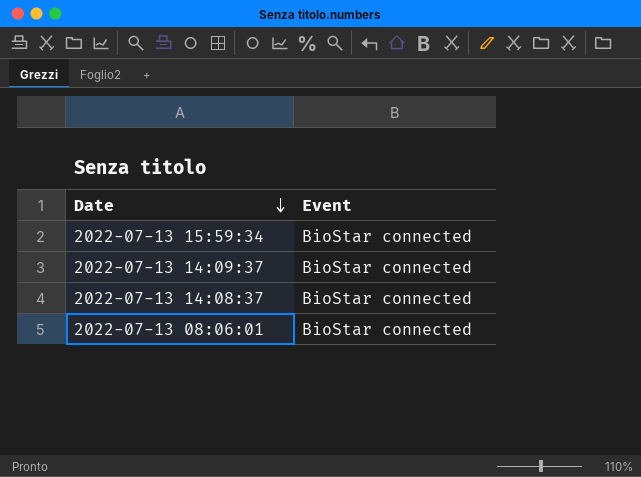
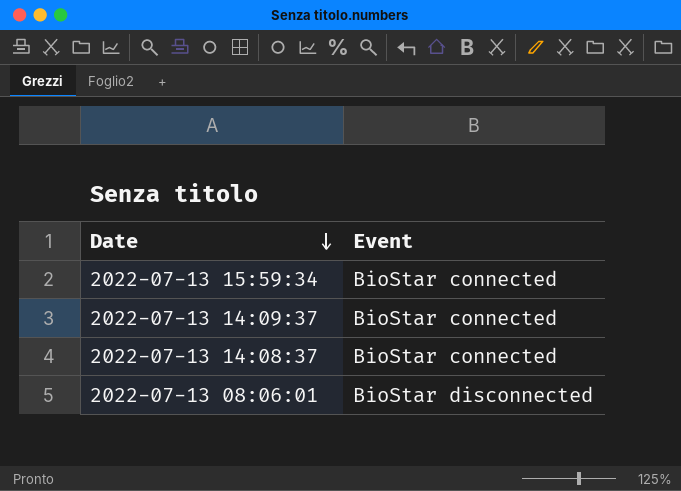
2022-07-13 08:06:01 | Event: BioStar connected -> BioStar disconnected

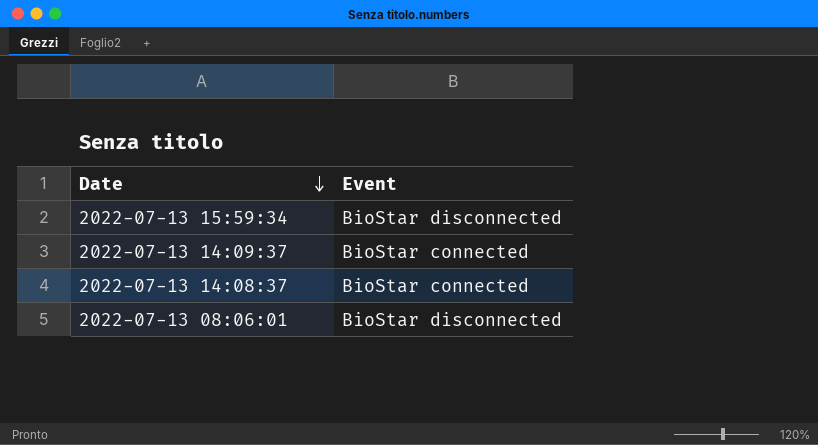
2022-07-13 15:59:34 | Event: BioStar connected -> BioStar disconnected

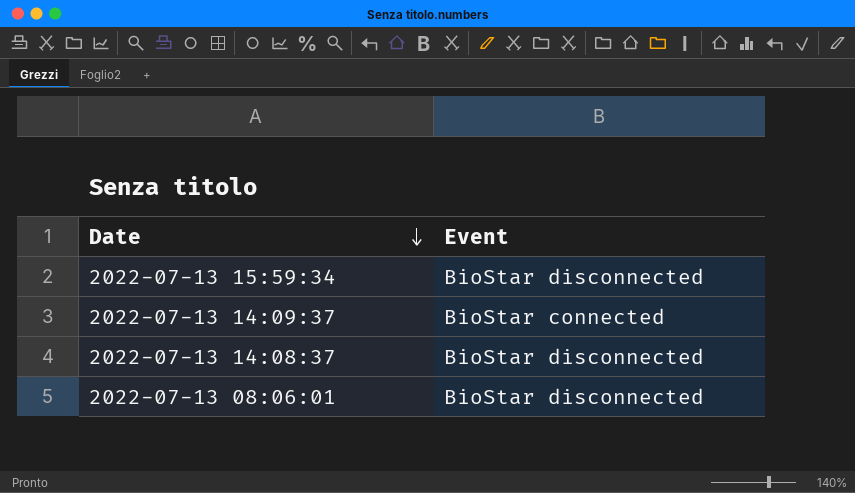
2022-07-13 14:08:37 | Event: BioStar connected -> BioStar disconnected

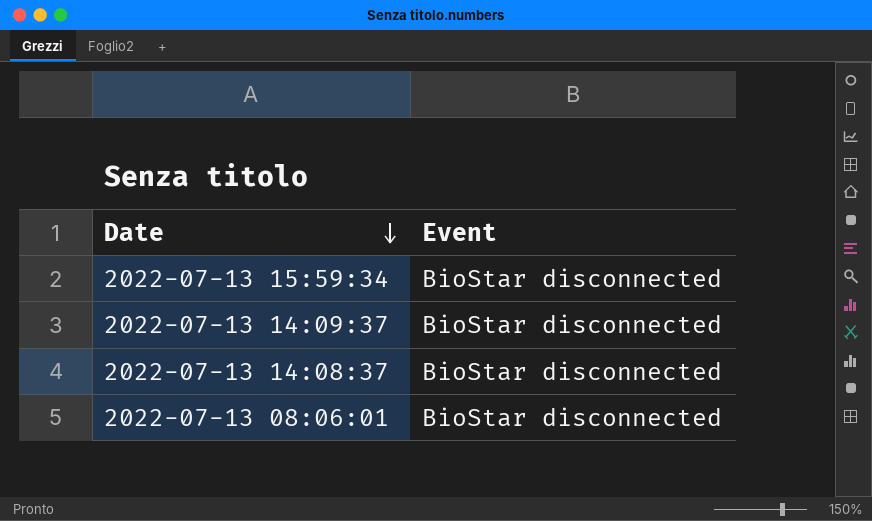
2022-07-13 14:09:37 | Event: BioStar connected -> BioStar disconnected

